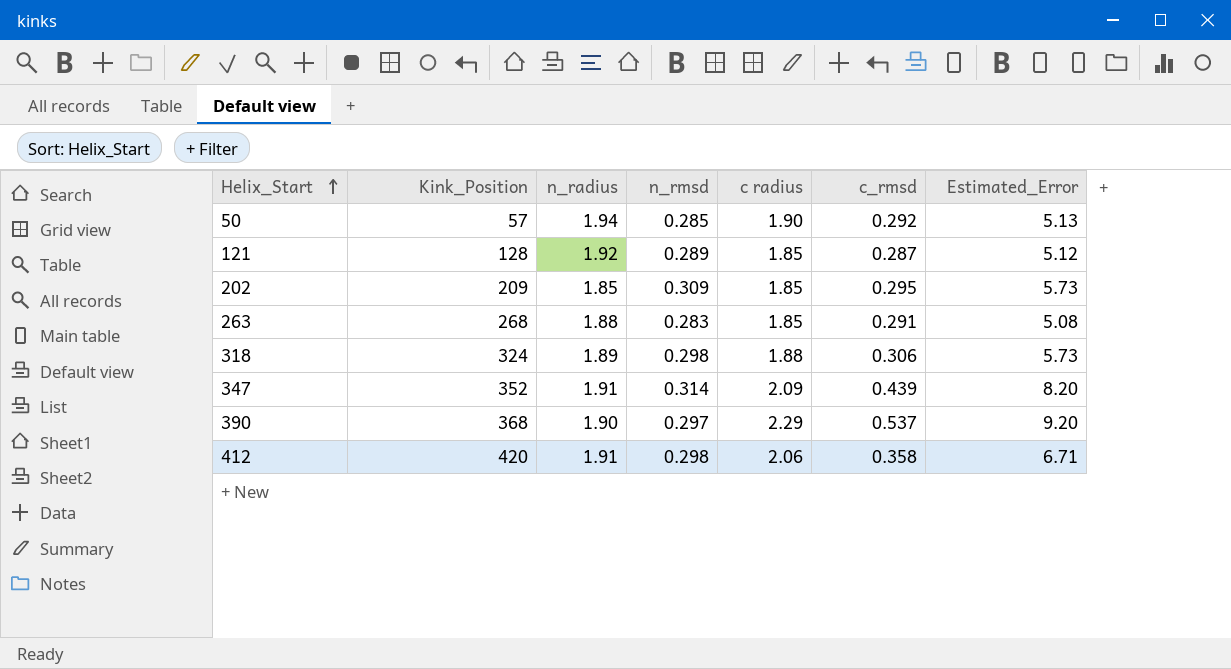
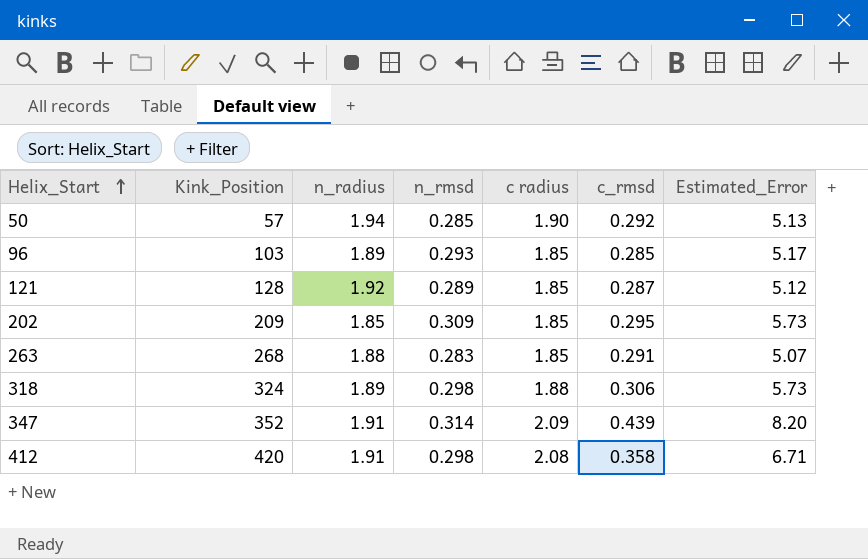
row 390: 368 | 1.90 | 0.297 | 2.29 | 0.537 | 9.20 -> none
row 96: none -> 103 | 1.89 | 0.293 | 1.85 | 0.285 | 5.17
263 | Estimated_Error: 5.08 -> 5.07
412 | c radius: 2.06 -> 2.08

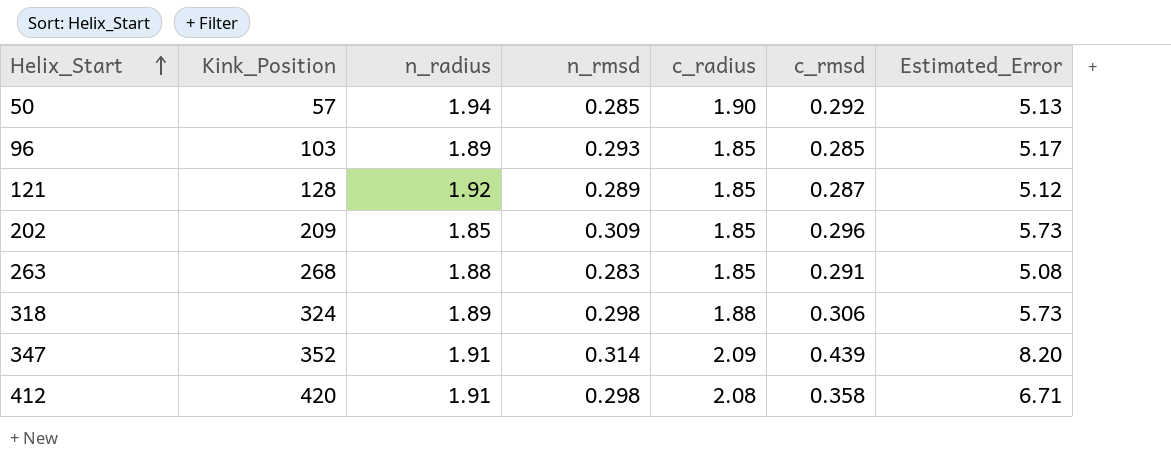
column name: c radius -> c_radius
202 | c_rmsd: 0.295 -> 0.296
263 | Estimated_Error: 5.07 -> 5.08

